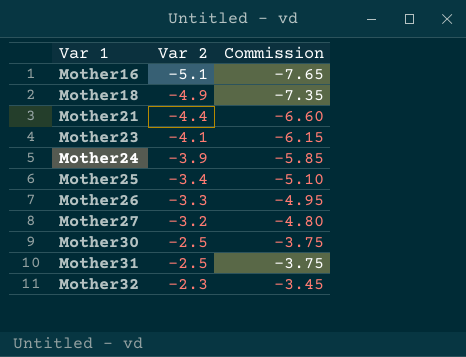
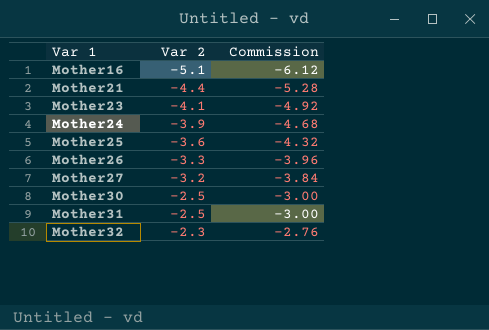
column Commission | formula: [Var 2] * 1.5 -> [Var 2] * 1.2
row Mother18: -4.9 | -7.35 -> none
Mother25 | Var 2: -3.4 -> -3.6

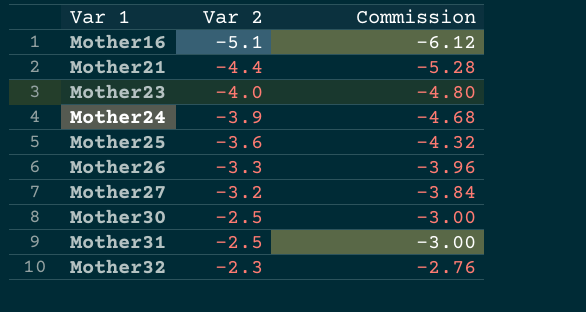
Mother23 | Var 2: -4.1 -> -4.0
Mother23 | Commission: -4.92 -> -4.80

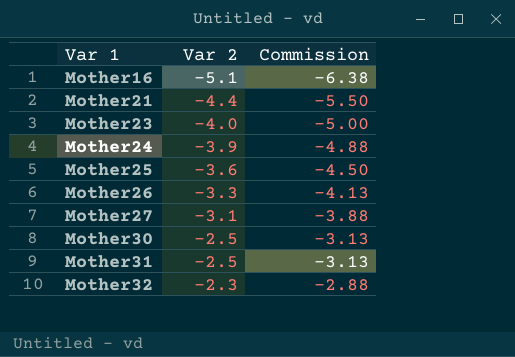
column Commission | formula: [Var 2] * 1.2 -> [Var 2] * 1.25
Mother27 | Var 2: -3.2 -> -3.1

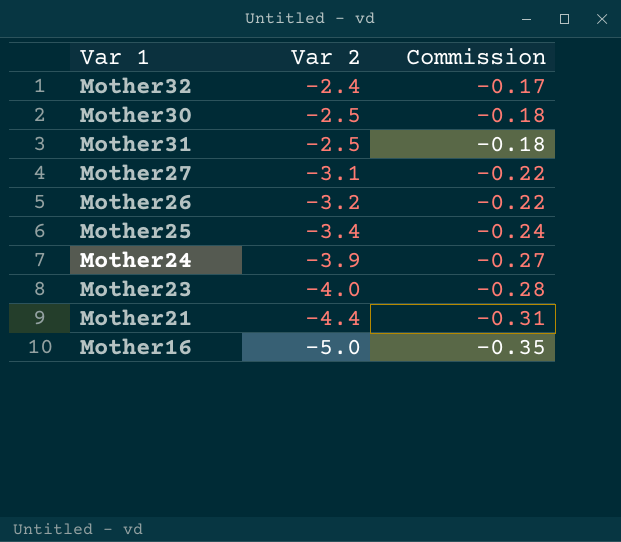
row order: Var 1 ascending -> Var 2 descending
column Commission | formula: [Var 2] * 1.25 -> [Var 2] * 0.07
Mother32 | Var 2: -2.3 -> -2.4
Mother26 | Var 2: -3.3 -> -3.2
Mother25 | Var 2: -3.6 -> -3.4
Mother16 | Var 2: -5.1 -> -5.0

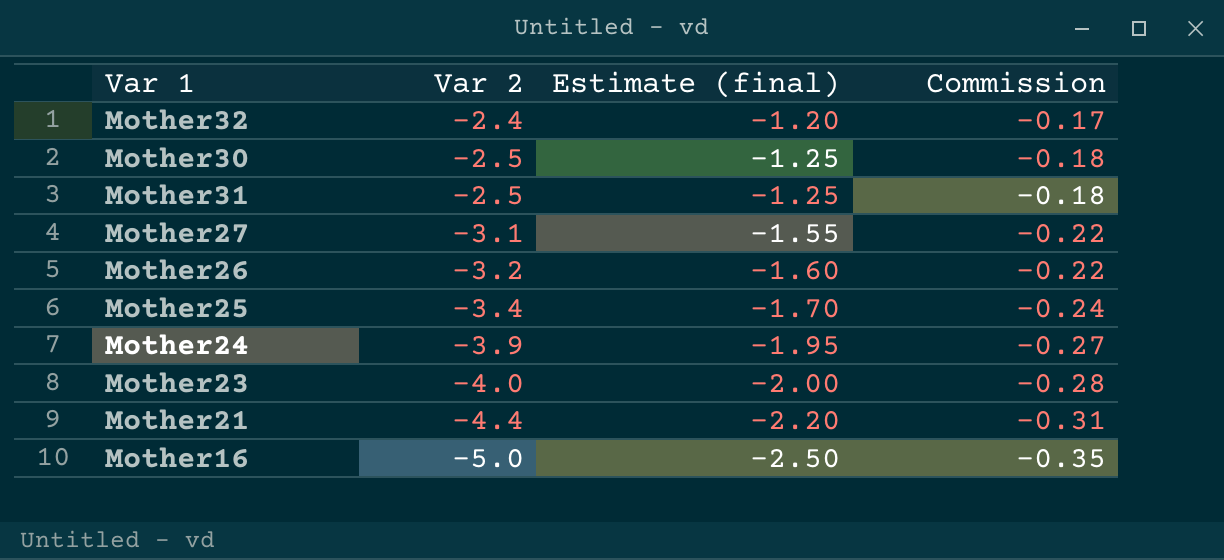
column Estimate (final) | formula: none -> [Var 2] * 0.5

